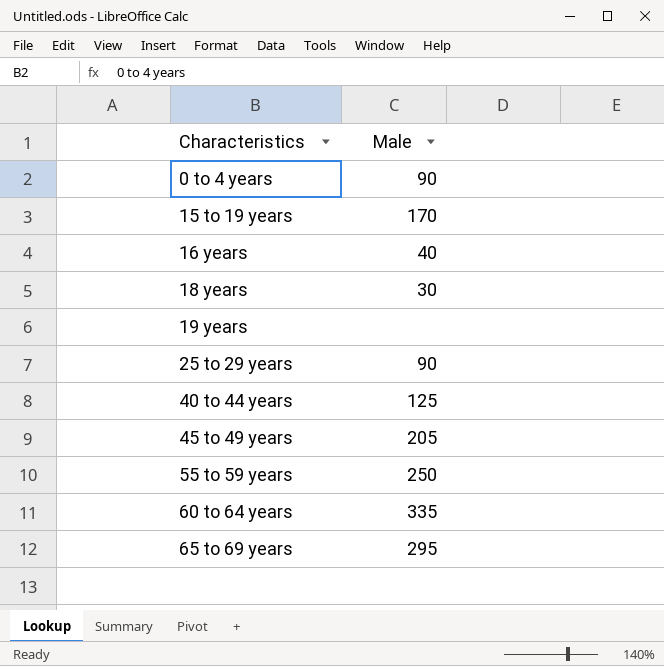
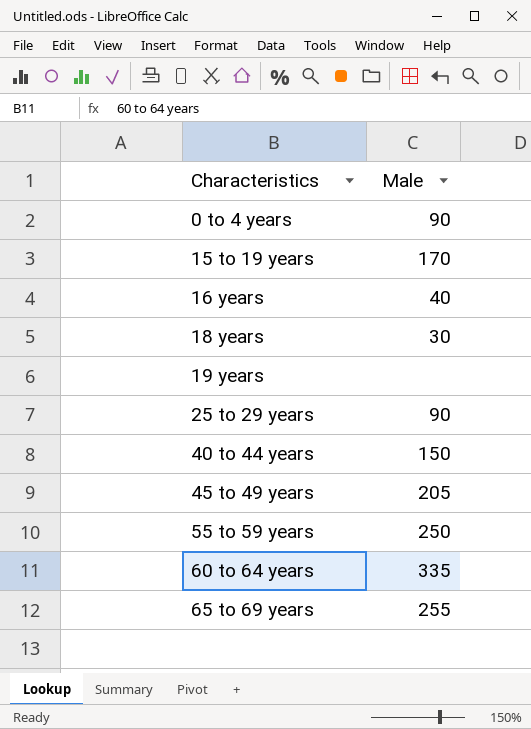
40 to 44 years | Male: 125 -> 150
65 to 69 years | Male: 295 -> 255

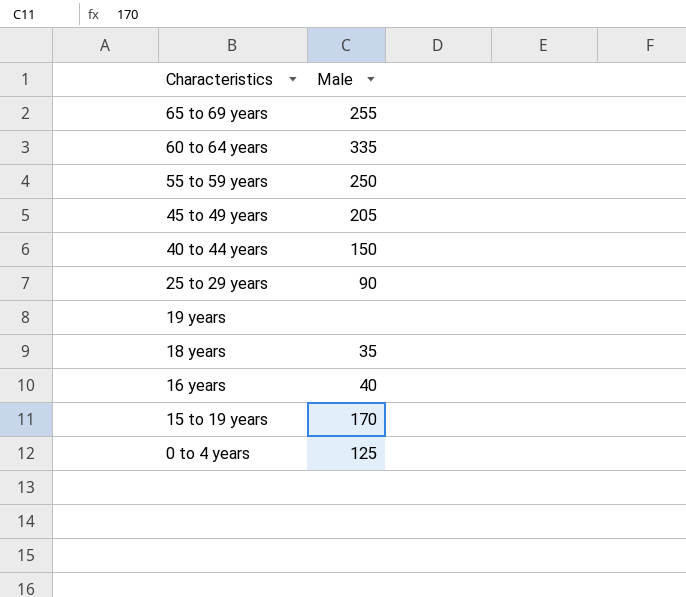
row order: Characteristics ascending -> Characteristics descending
18 years | Male: 30 -> 35
0 to 4 years | Male: 90 -> 125

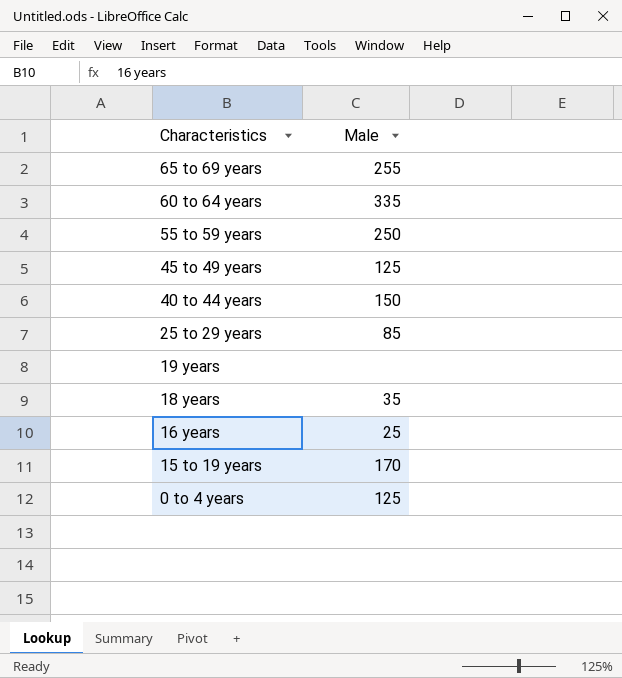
45 to 49 years | Male: 205 -> 125
25 to 29 years | Male: 90 -> 85
16 years | Male: 40 -> 25

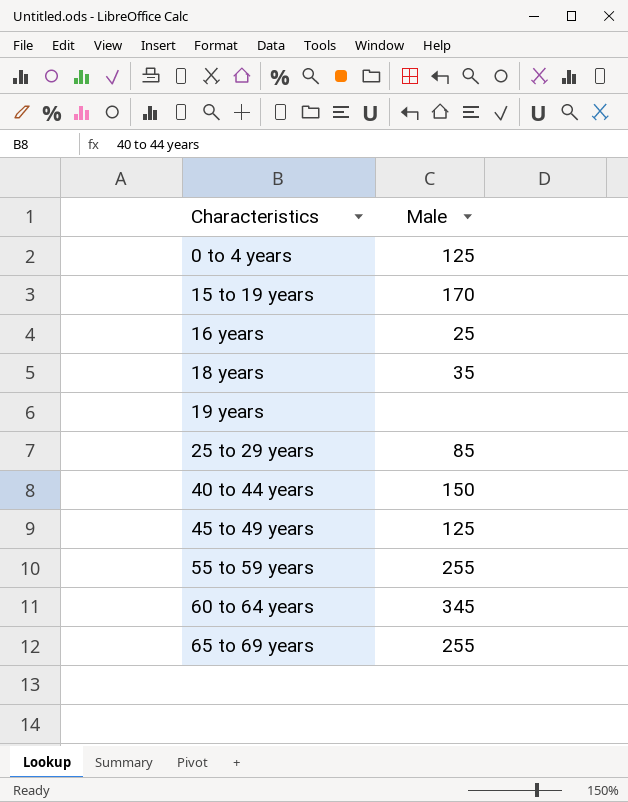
row order: Characteristics descending -> Characteristics ascending
55 to 59 years | Male: 250 -> 255
60 to 64 years | Male: 335 -> 345

